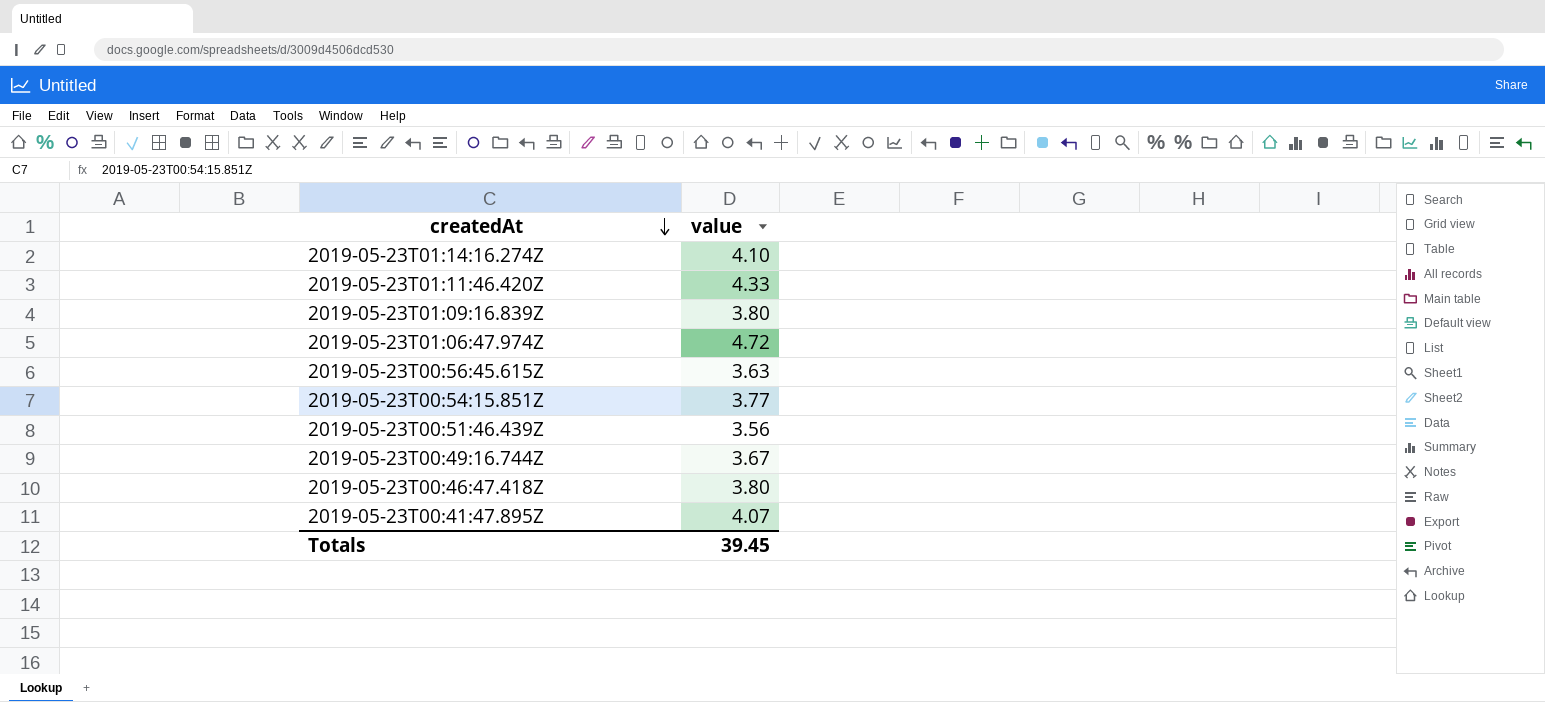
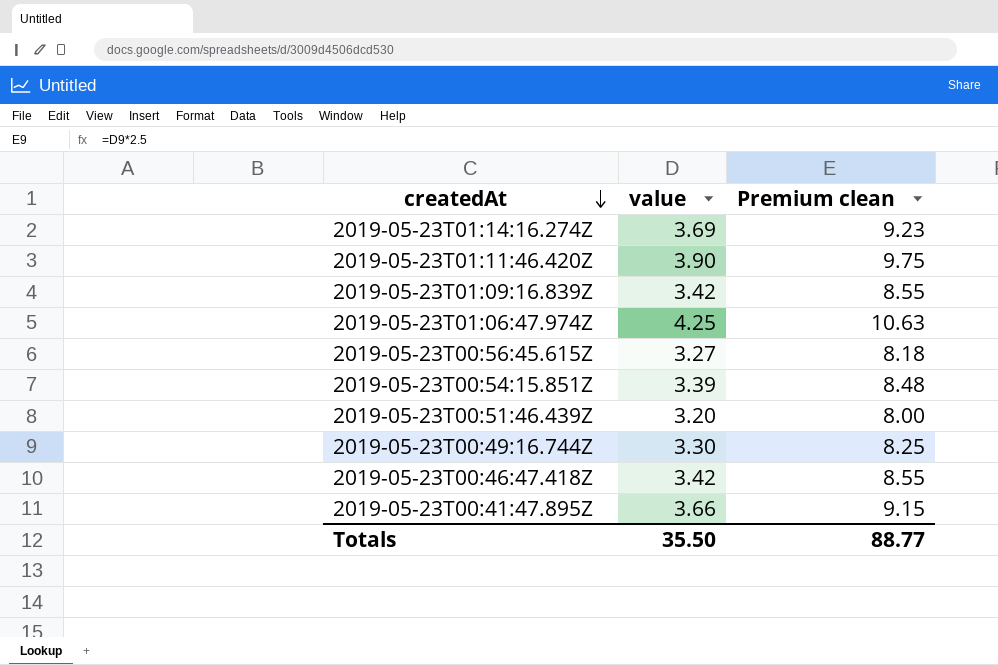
column Premium clean | formula: none -> [value] * 2.5
2019-05-23T01:14:16.274Z | value: 4.10 -> 3.69
2019-05-23T01:11:46.420Z | value: 4.33 -> 3.90
2019-05-23T01:09:16.839Z | value: 3.80 -> 3.42
2019-05-23T01:06:47.974Z | value: 4.72 -> 4.25
2019-05-23T00:56:45.615Z | value: 3.63 -> 3.27
2019-05-23T00:54:15.851Z | value: 3.77 -> 3.39
2019-05-23T00:51:46.439Z | value: 3.56 -> 3.20
2019-05-23T00:49:16.744Z | value: 3.67 -> 3.30
2019-05-23T00:46:47.418Z | value: 3.80 -> 3.42
2019-05-23T00:41:47.895Z | value: 4.07 -> 3.66
Totals | value: 39.45 -> 35.50

